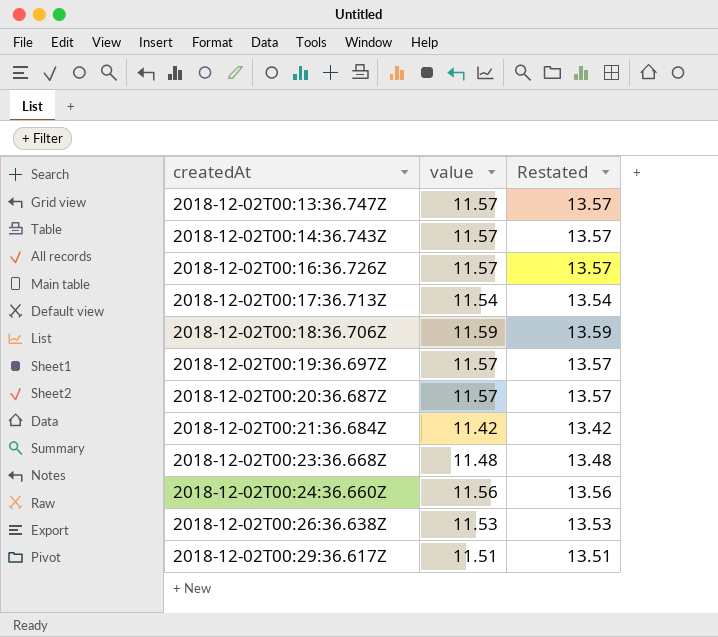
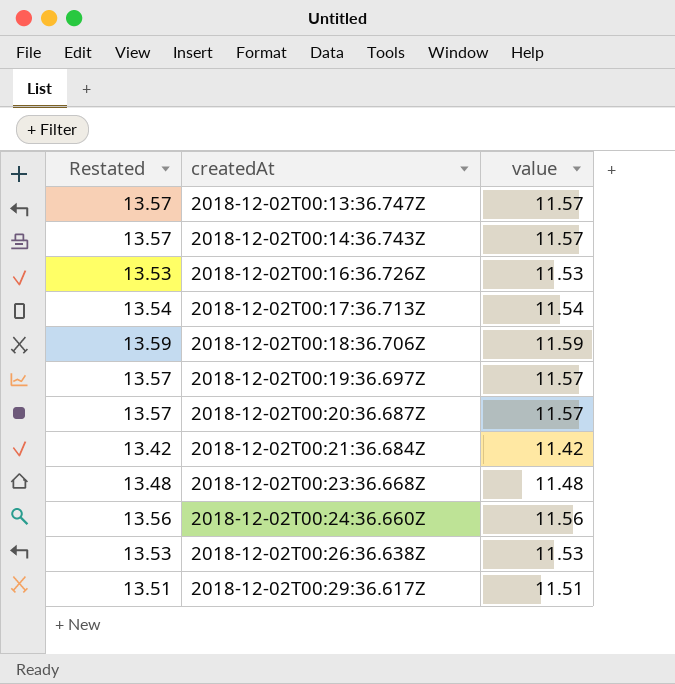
column Restated | position: 3 -> 1
2018-12-02T00:16:36.726Z | Restated: 13.57 -> 13.53
2018-12-02T00:16:36.726Z | value: 11.57 -> 11.53

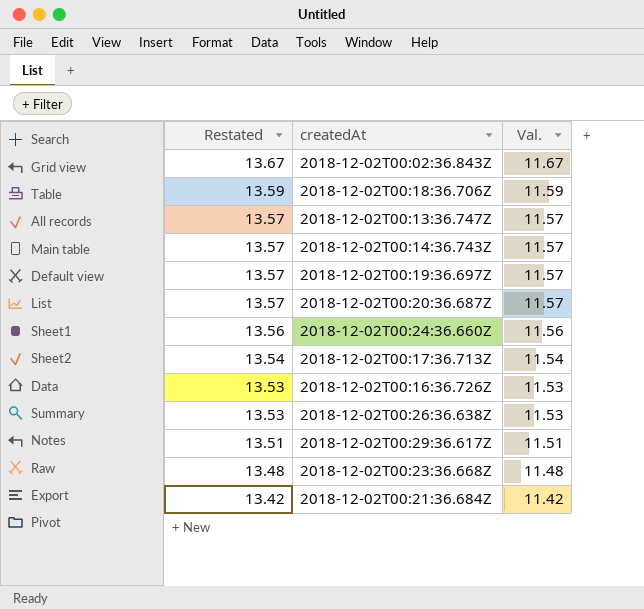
row order: createdAt ascending -> Restated descending
column name: value -> Val.
row 2018-12-02T00:02:36.843Z: none -> 13.67 | 11.67

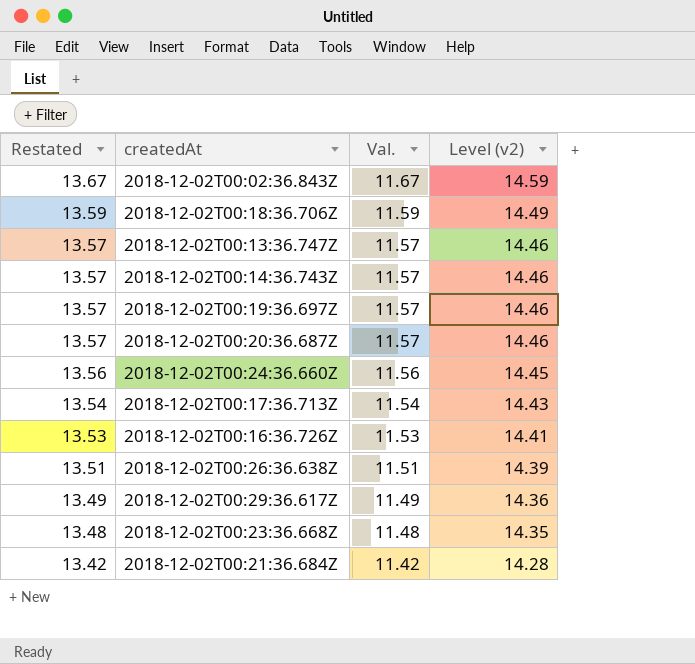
column Level (v2) | formula: none -> [Val.] * 1.25
2018-12-02T00:26:36.638Z | Restated: 13.53 -> 13.51
2018-12-02T00:26:36.638Z | Val.: 11.53 -> 11.51
2018-12-02T00:29:36.617Z | Restated: 13.51 -> 13.49
2018-12-02T00:29:36.617Z | Val.: 11.51 -> 11.49

